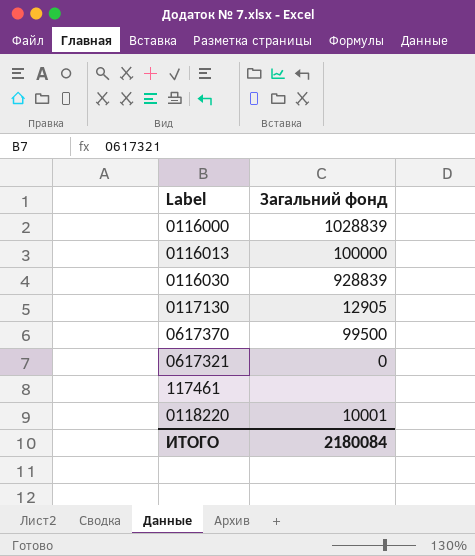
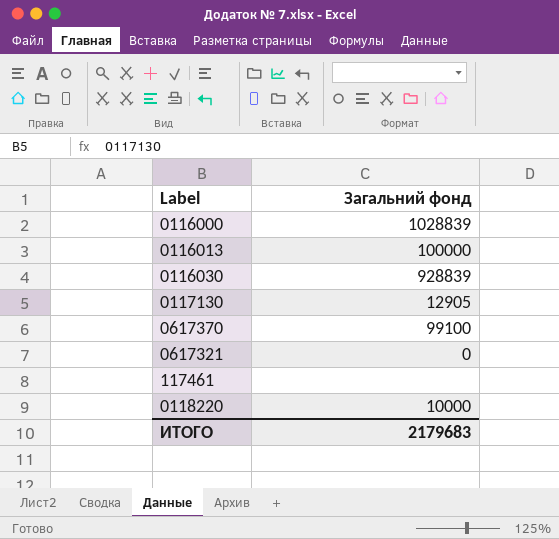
0617370 | Загальний фонд: 99500 -> 99100
0118220 | Загальний фонд: 10001 -> 10000
ИТОГО | Загальний фонд: 2180084 -> 2179683

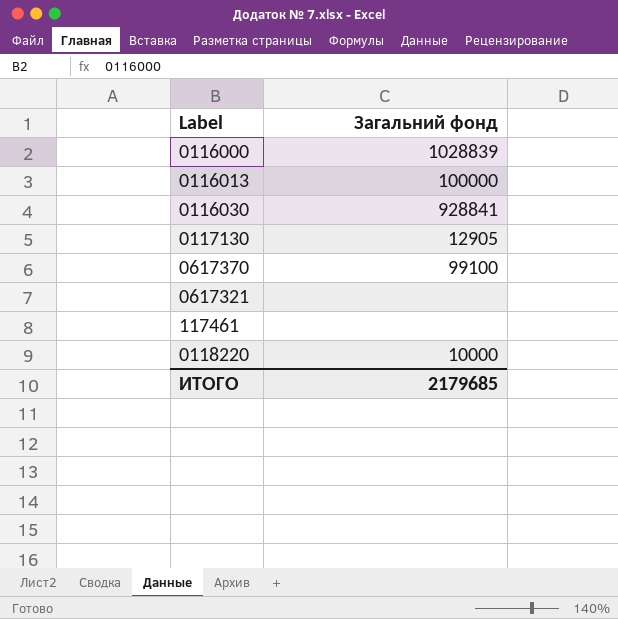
0116030 | Загальний фонд: 928839 -> 928841
0617321 | Загальний фонд: 0 -> none
ИТОГО | Загальний фонд: 2179683 -> 2179685

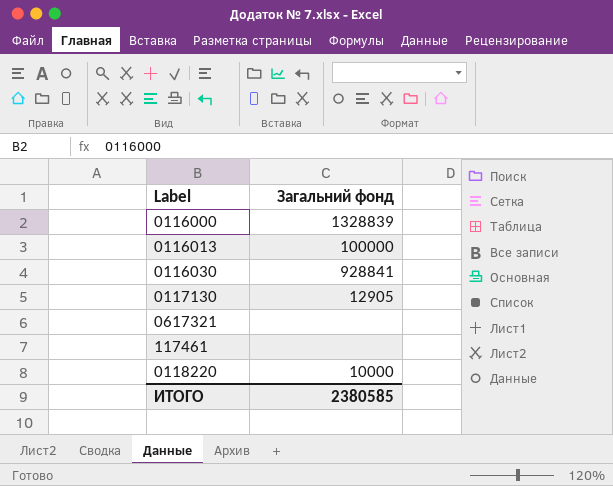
row 0617370: 99100 -> none
0116000 | Загальний фонд: 1028839 -> 1328839
ИТОГО | Загальний фонд: 2179685 -> 2380585

